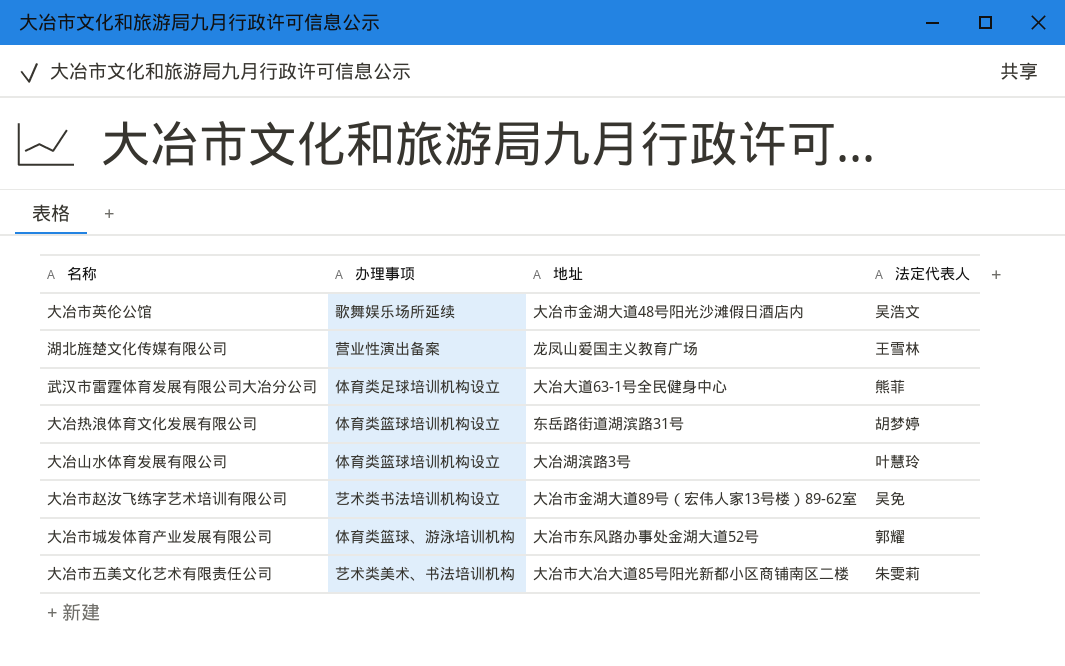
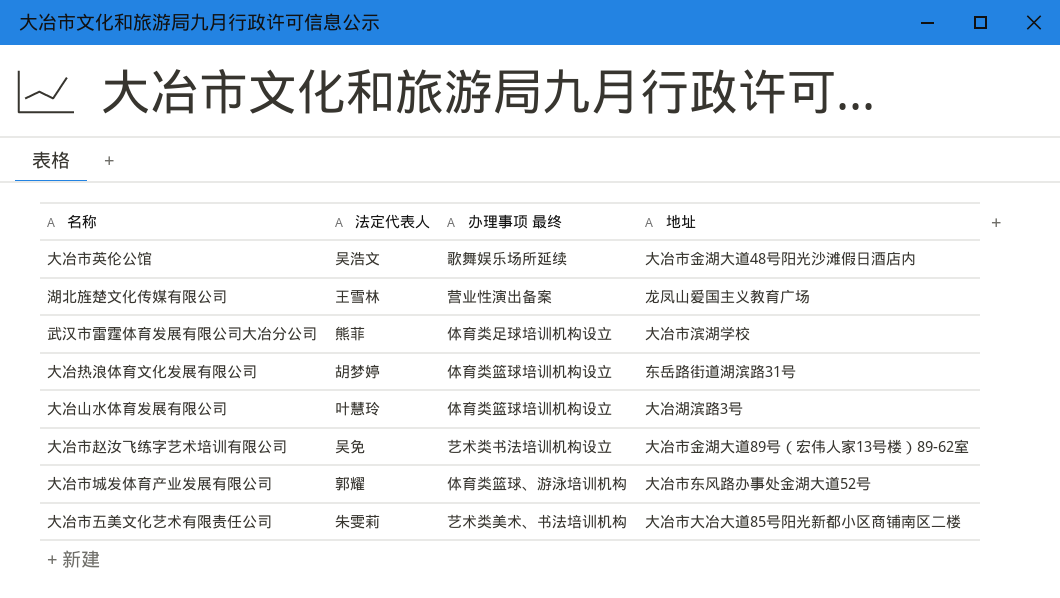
column 法定代表人 | position: 4 -> 2
column name: 办理事项 -> 办理事项 最终
武汉市雷霆体育发展有限公司大冶分公司 | 地址: 大冶大道63-1号全民健身中心 -> 大冶市滨湖学校

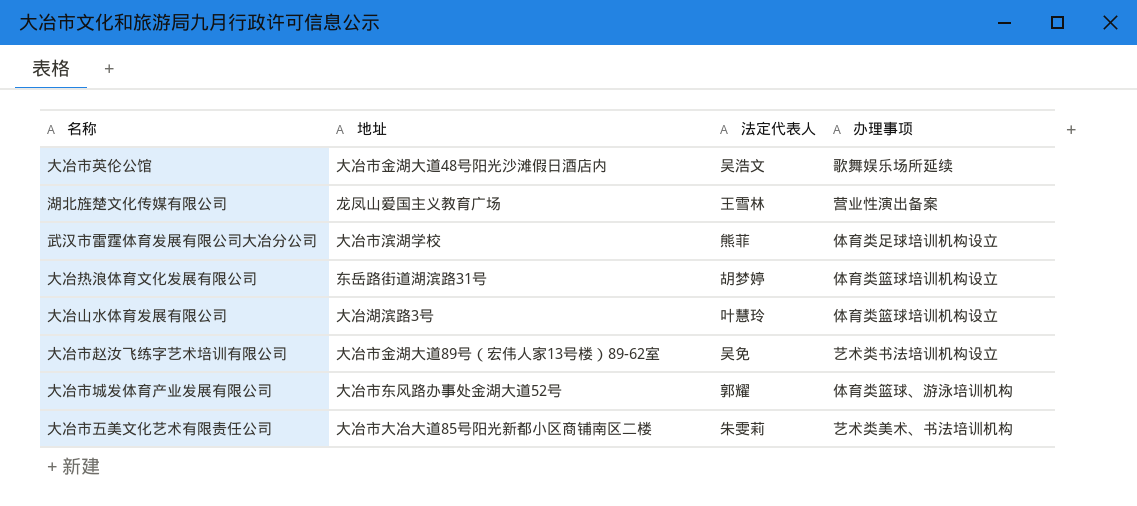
column 地址 | position: 4 -> 2
column name: 办理事项 最终 -> 办理事项

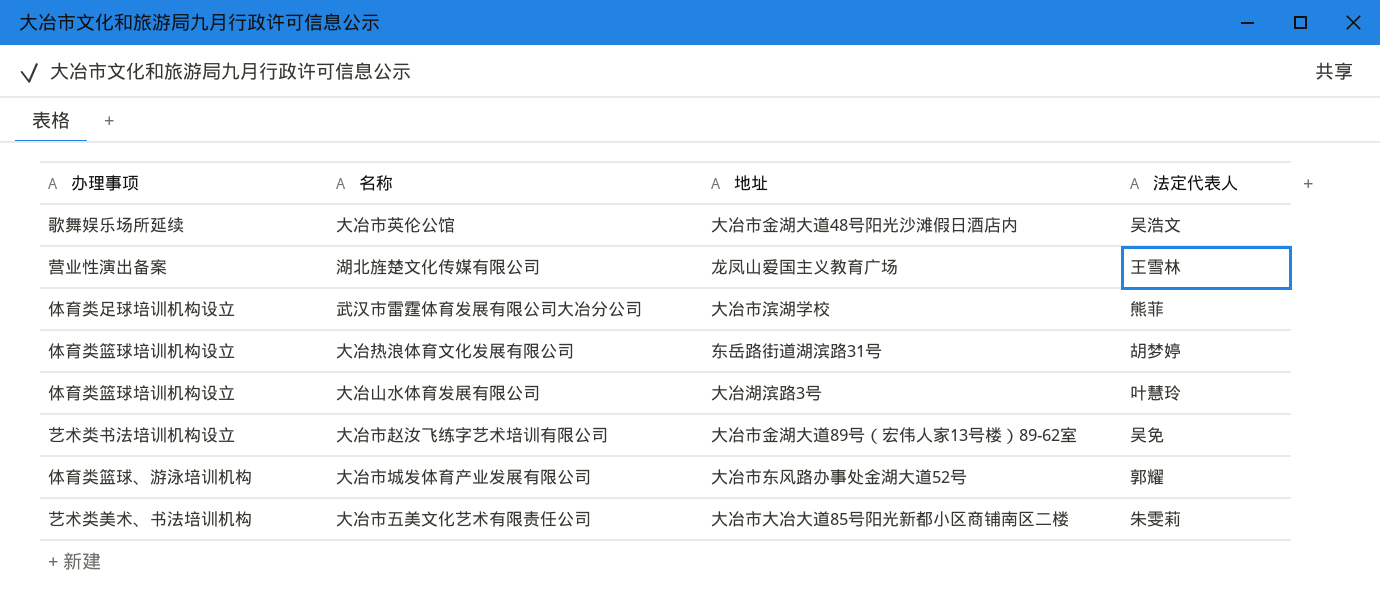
column 办理事项 | position: 4 -> 1

